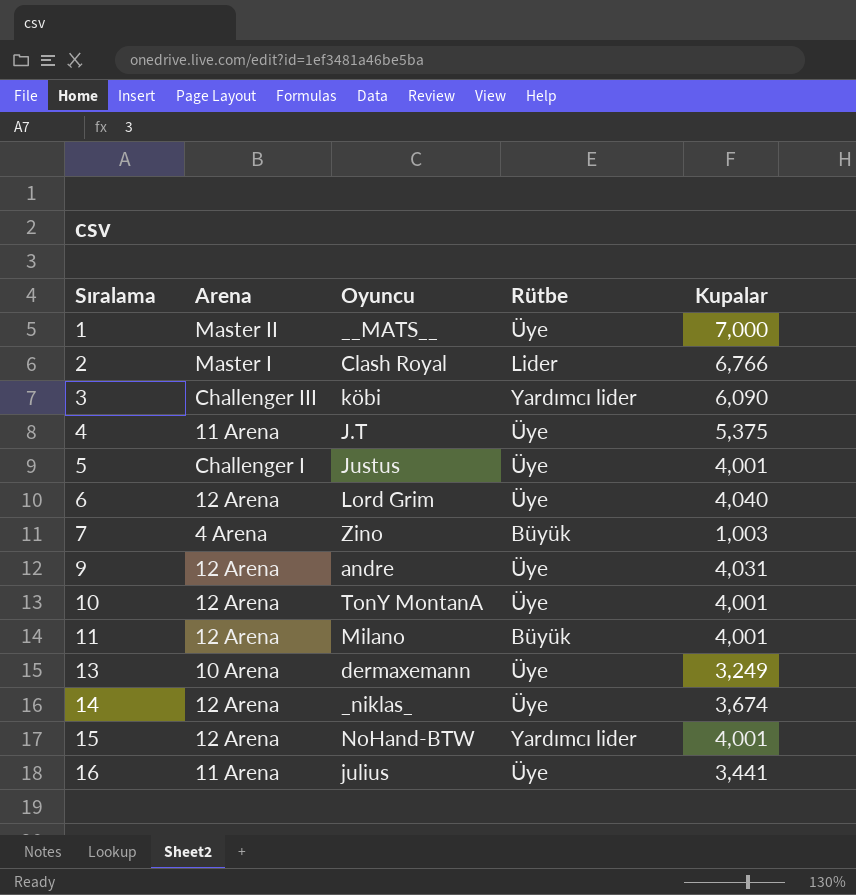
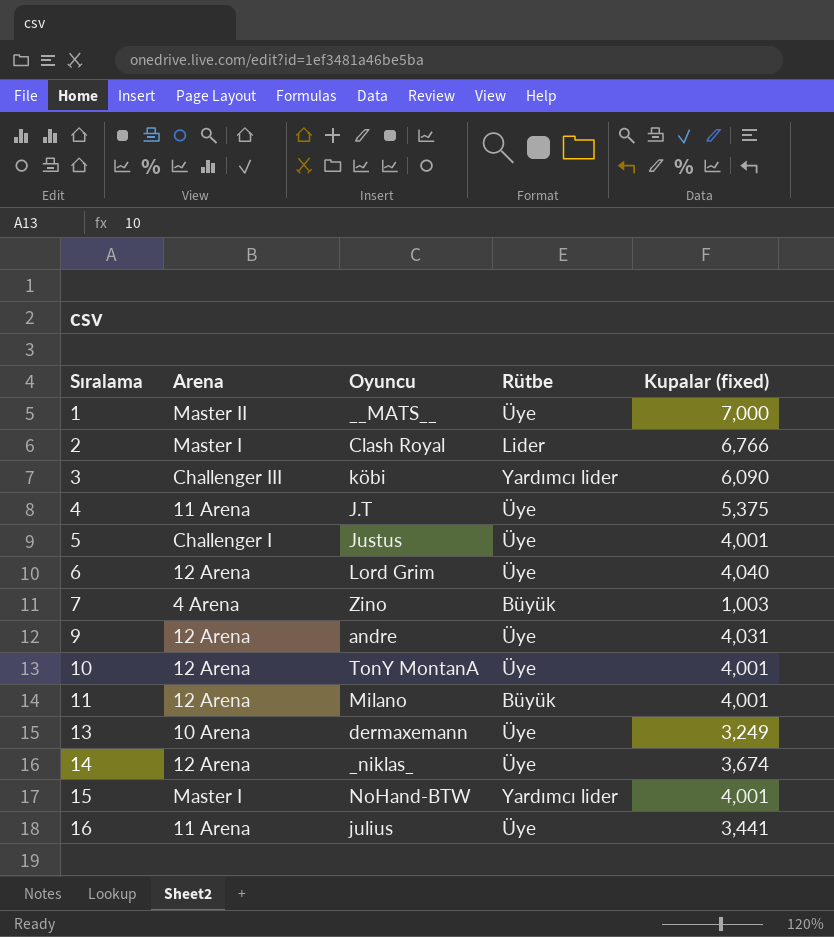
column name: Kupalar -> Kupalar (fixed)
15 | Arena: 12 Arena -> Master I

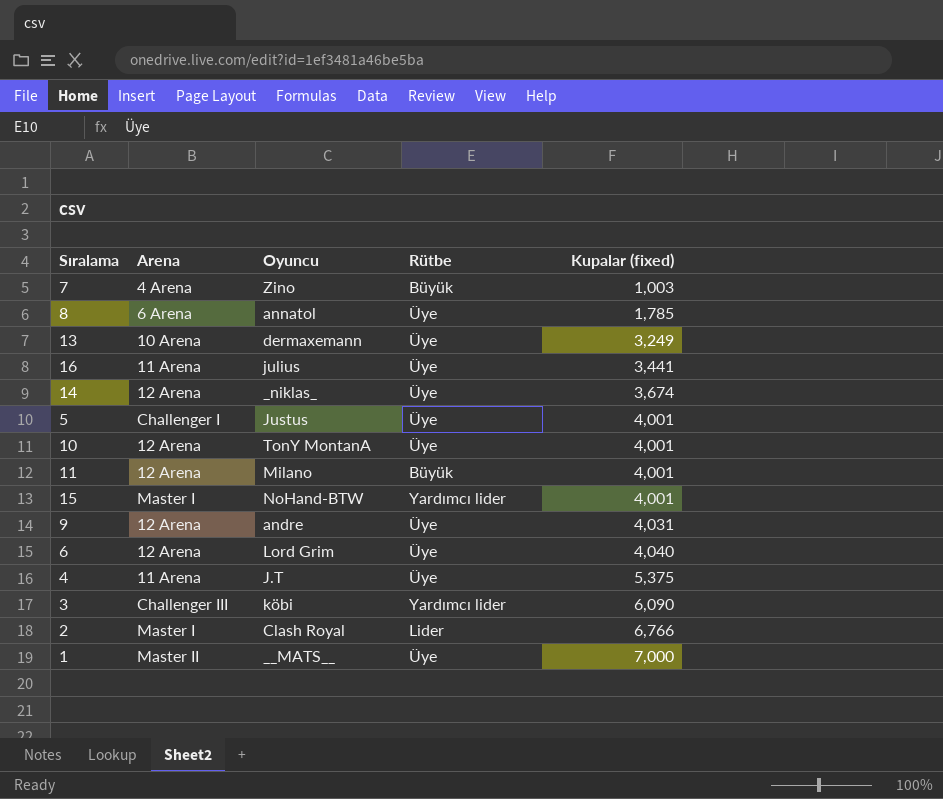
row order: Sıralama ascending -> Kupalar (fixed) ascending
row 8: none -> 6 Arena | annatol | Üye | 1,785

